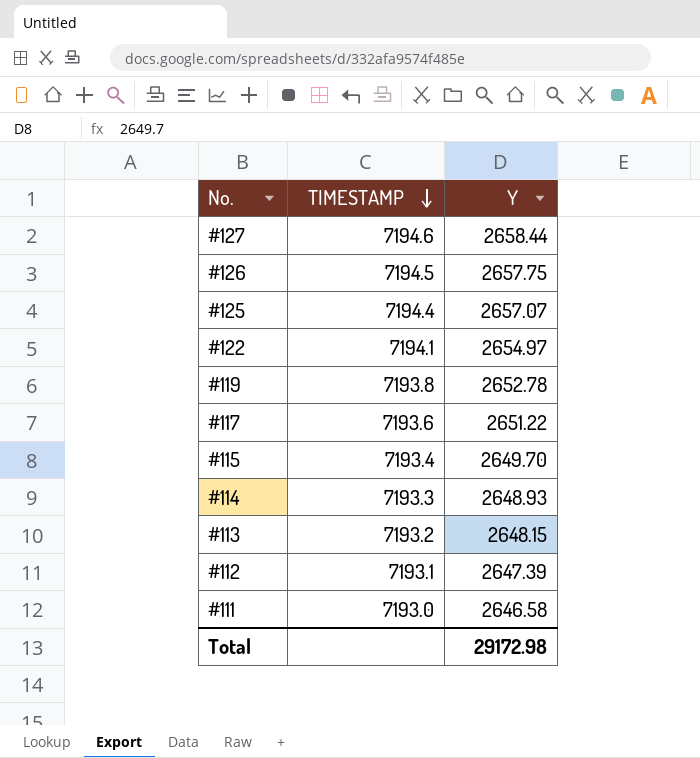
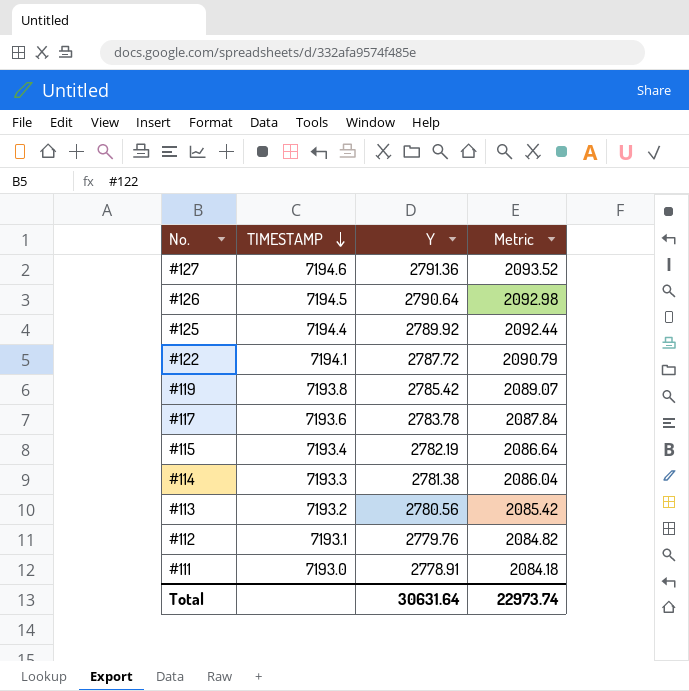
column Metric | formula: none -> [Y] * 0.75
#127 | Y: 2658.44 -> 2791.36
#126 | Y: 2657.75 -> 2790.64
#125 | Y: 2657.07 -> 2789.92
#122 | Y: 2654.97 -> 2787.72
#119 | Y: 2652.78 -> 2785.42
#117 | Y: 2651.22 -> 2783.78
#115 | Y: 2649.70 -> 2782.19
#114 | Y: 2648.93 -> 2781.38
#113 | Y: 2648.15 -> 2780.56
#112 | Y: 2647.39 -> 2779.76
#111 | Y: 2646.58 -> 2778.91
Total | Y: 29172.98 -> 30631.64

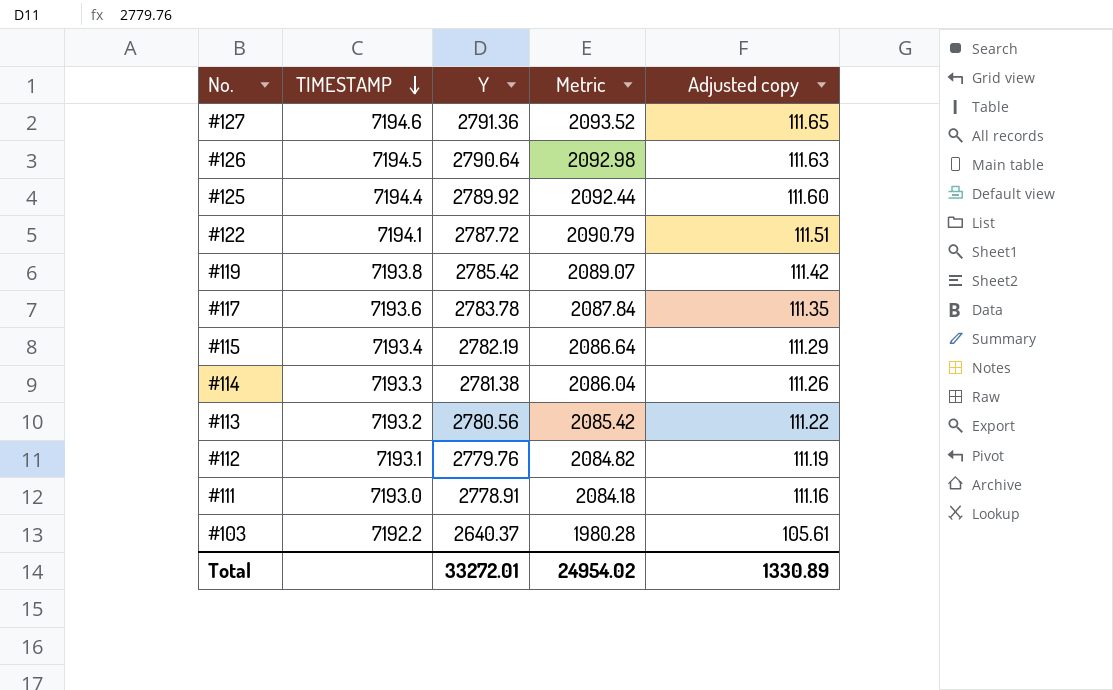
column Adjusted copy | formula: none -> [Y] * 0.04
row #103: none -> 7192.2 | 2640.37 | 1980.28 | 105.61
Total | Y: 30631.64 -> 33272.01
Total | Metric: 22973.74 -> 24954.02

